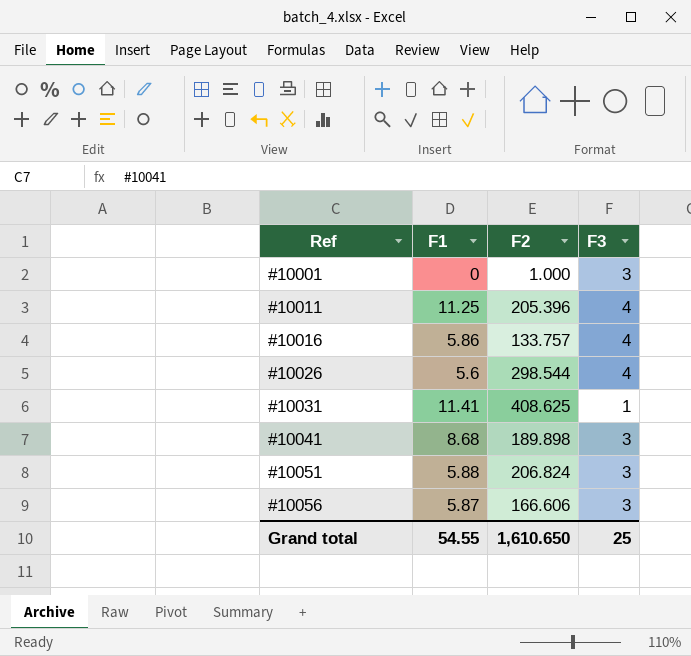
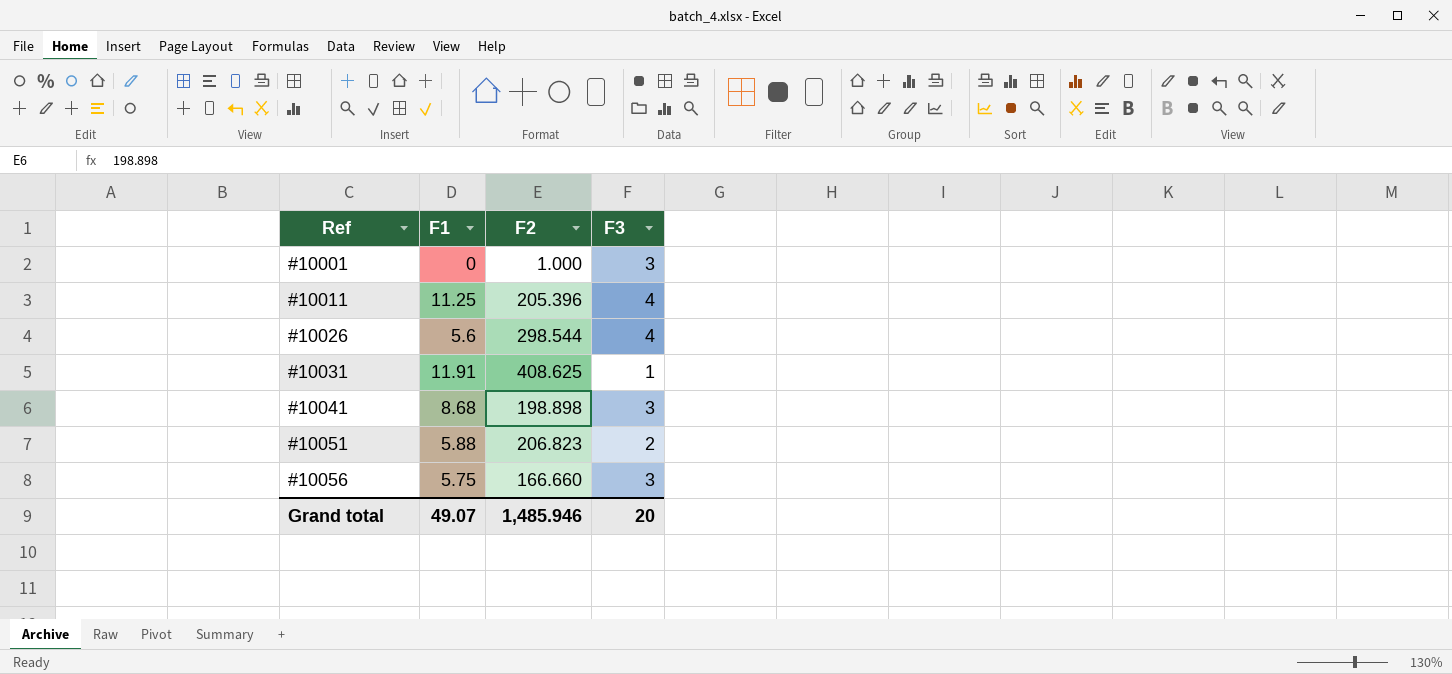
row #10016: 5.86 | 133.757 | 4 -> none
#10031 | F1: 11.41 -> 11.91
#10041 | F2: 189.898 -> 198.898
#10051 | F2: 206.824 -> 206.823
#10051 | F3: 3 -> 2
#10056 | F1: 5.87 -> 5.75
#10056 | F2: 166.606 -> 166.660
Grand total | F1: 54.55 -> 49.07
Grand total | F2: 1,610.650 -> 1,485.946
Grand total | F3: 25 -> 20

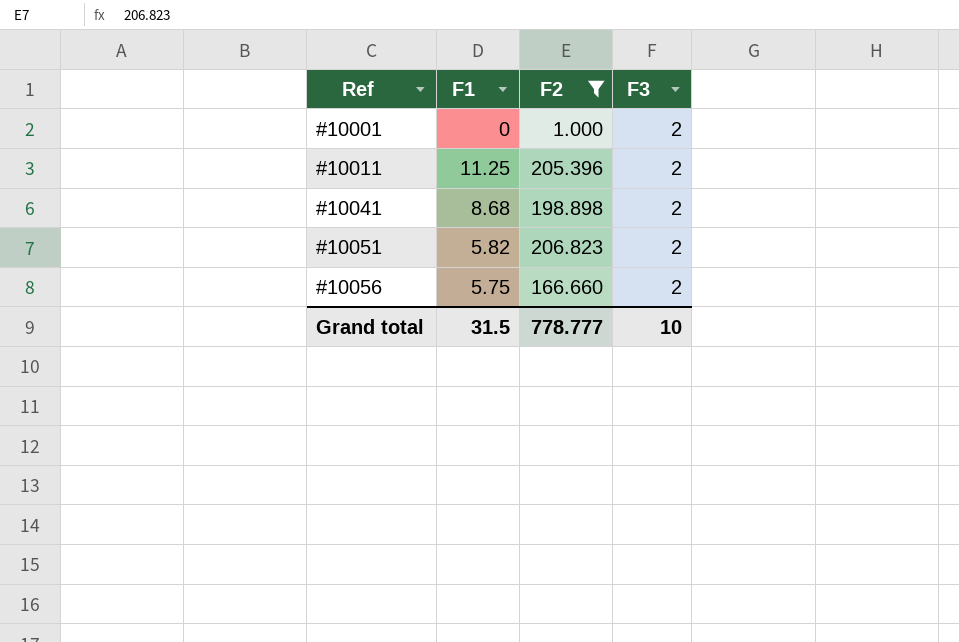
filter: none -> F2 <= 206.823
#10001 | F3: 3 -> 2
#10011 | F3: 4 -> 2
#10041 | F3: 3 -> 2
#10051 | F1: 5.88 -> 5.82
#10056 | F3: 3 -> 2
Grand total | F1: 49.07 -> 31.5
Grand total | F2: 1,485.946 -> 778.777
Grand total | F3: 20 -> 10

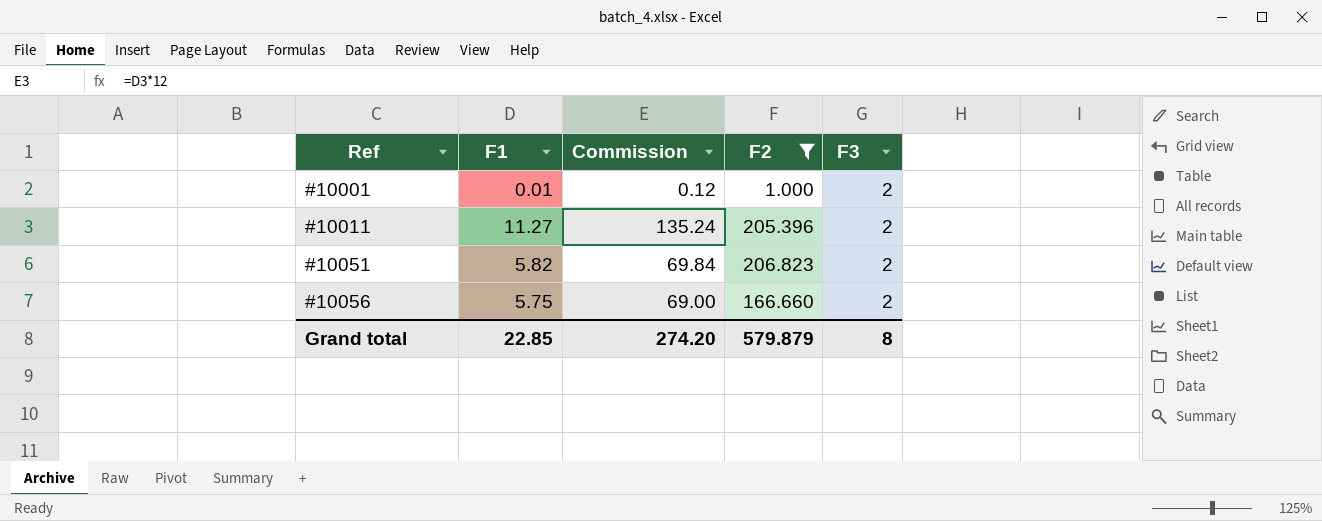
column Commission | formula: none -> [F1] * 12
row #10041: 8.68 | 198.898 | 2 -> none
#10001 | F1: 0 -> 0.01
#10011 | F1: 11.25 -> 11.27
Grand total | F1: 31.5 -> 22.85
Grand total | F2: 778.777 -> 579.879
Grand total | F3: 10 -> 8

